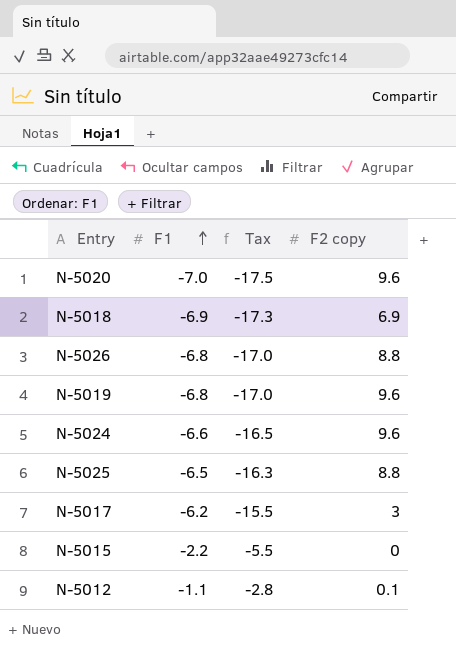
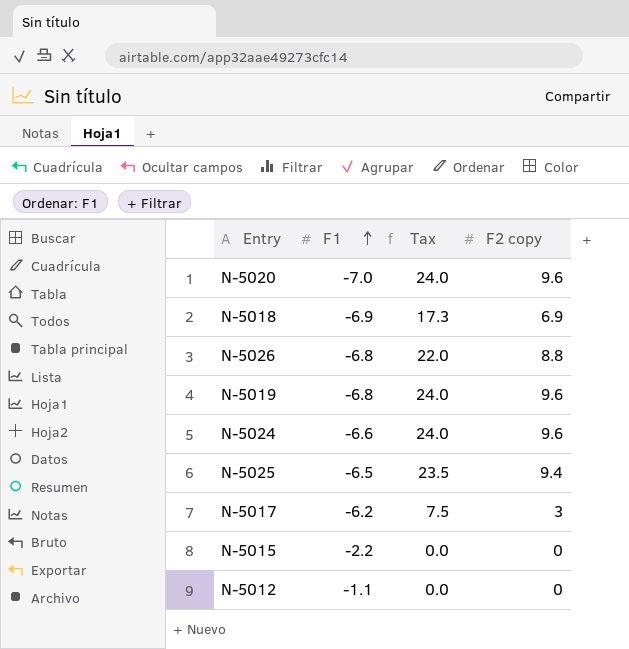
column Tax | formula: [F1] * 2.5 -> [F2 copy] * 2.5
N-5025 | F2 copy: 8.8 -> 9.4
N-5012 | F2 copy: 0.1 -> 0

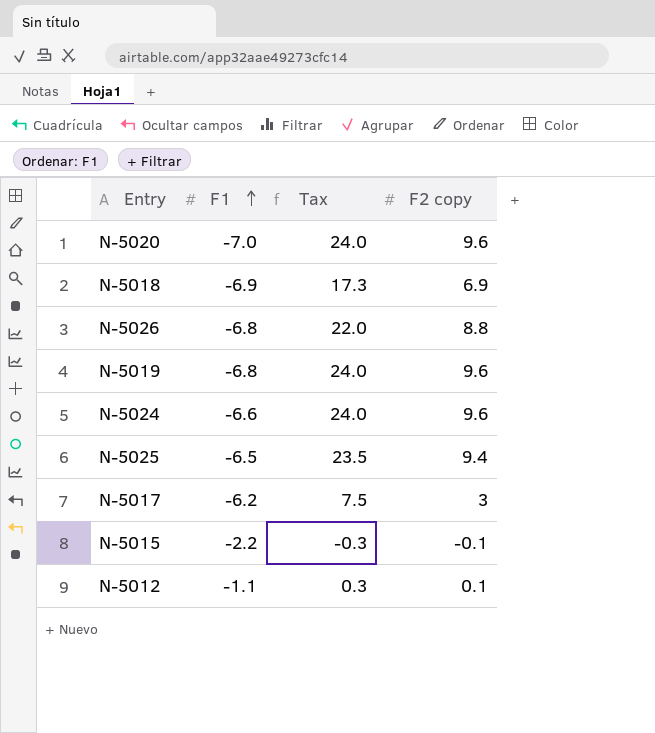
N-5015 | Tax: 0.0 -> -0.3
N-5015 | F2 copy: 0 -> -0.1
N-5012 | Tax: 0.0 -> 0.3
N-5012 | F2 copy: 0 -> 0.1

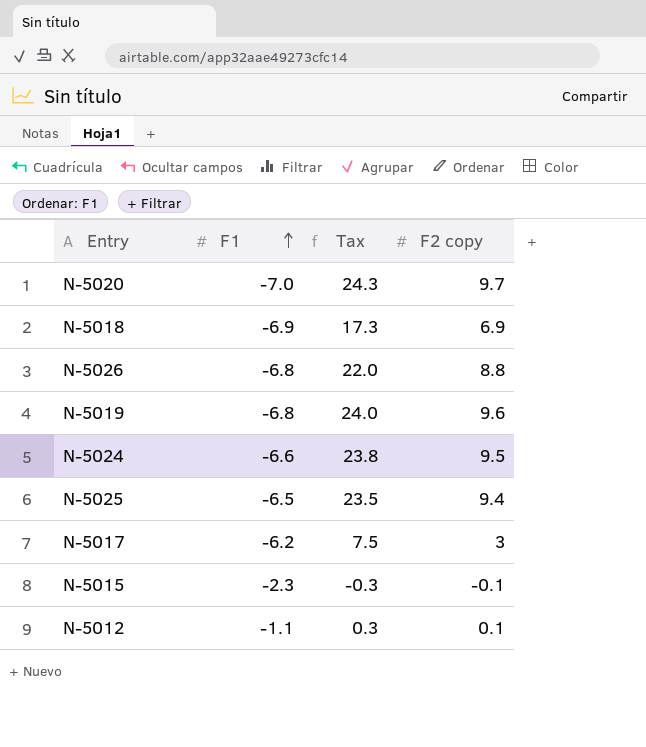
N-5020 | Tax: 24.0 -> 24.3
N-5020 | F2 copy: 9.6 -> 9.7
N-5024 | Tax: 24.0 -> 23.8
N-5024 | F2 copy: 9.6 -> 9.5
N-5015 | F1: -2.2 -> -2.3

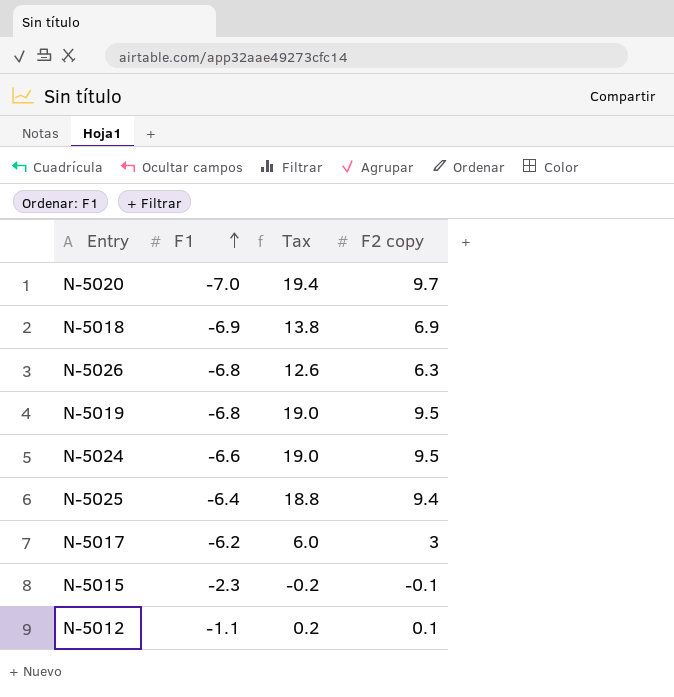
column Tax | formula: [F2 copy] * 2.5 -> [F2 copy] * 2
N-5026 | F2 copy: 8.8 -> 6.3
N-5019 | F2 copy: 9.6 -> 9.5
N-5025 | F1: -6.5 -> -6.4

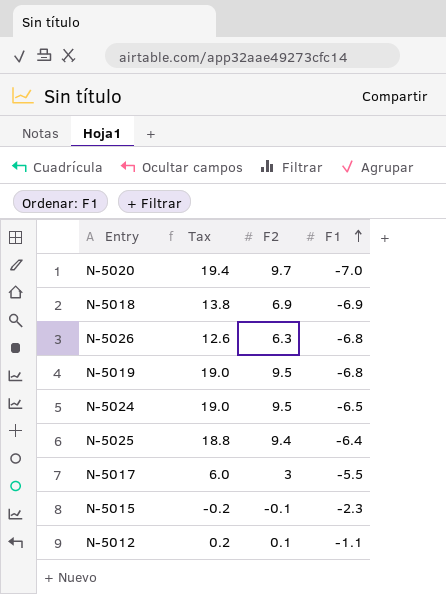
column name: F2 copy -> F2
column F1 | position: 2 -> 4
N-5024 | F1: -6.6 -> -6.5
N-5017 | F1: -6.2 -> -5.5

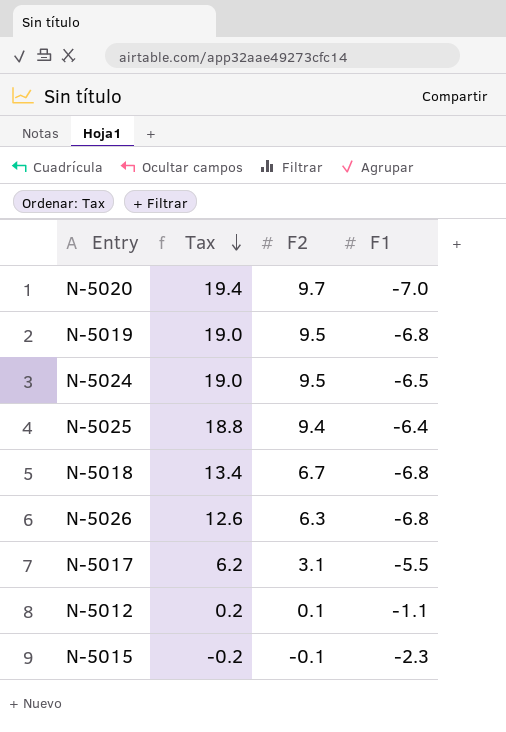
row order: F1 ascending -> Tax descending
N-5018 | Tax: 13.8 -> 13.4
N-5018 | F2: 6.9 -> 6.7
N-5018 | F1: -6.9 -> -6.8
N-5017 | Tax: 6.0 -> 6.2
N-5017 | F2: 3 -> 3.1

